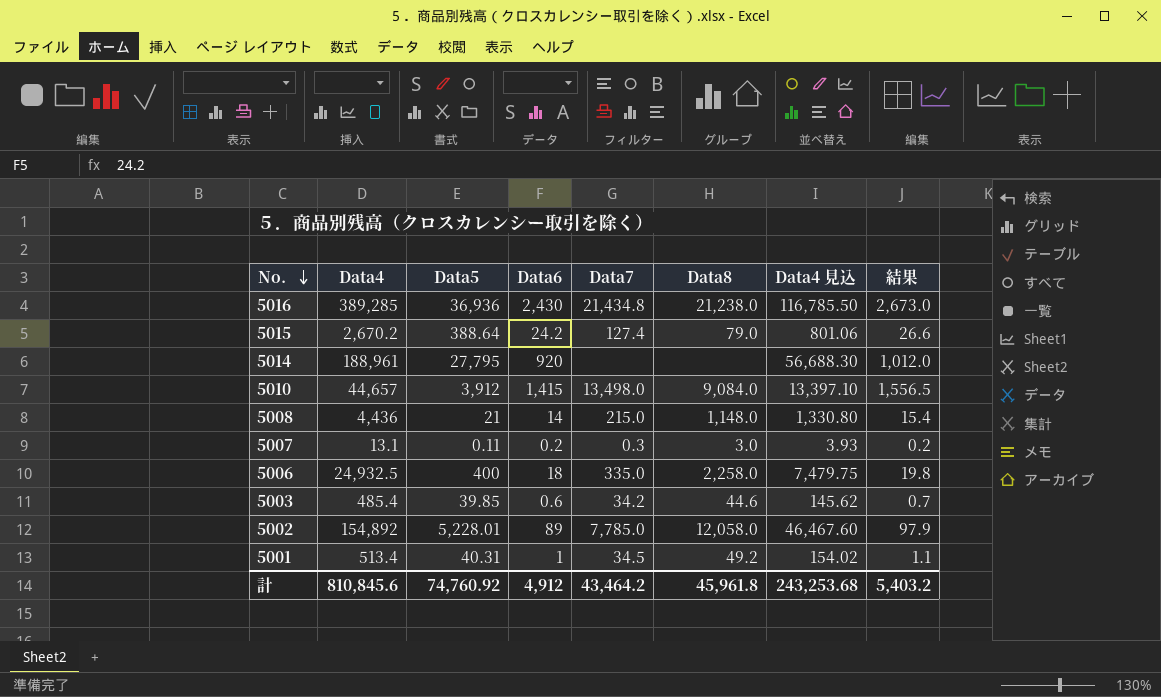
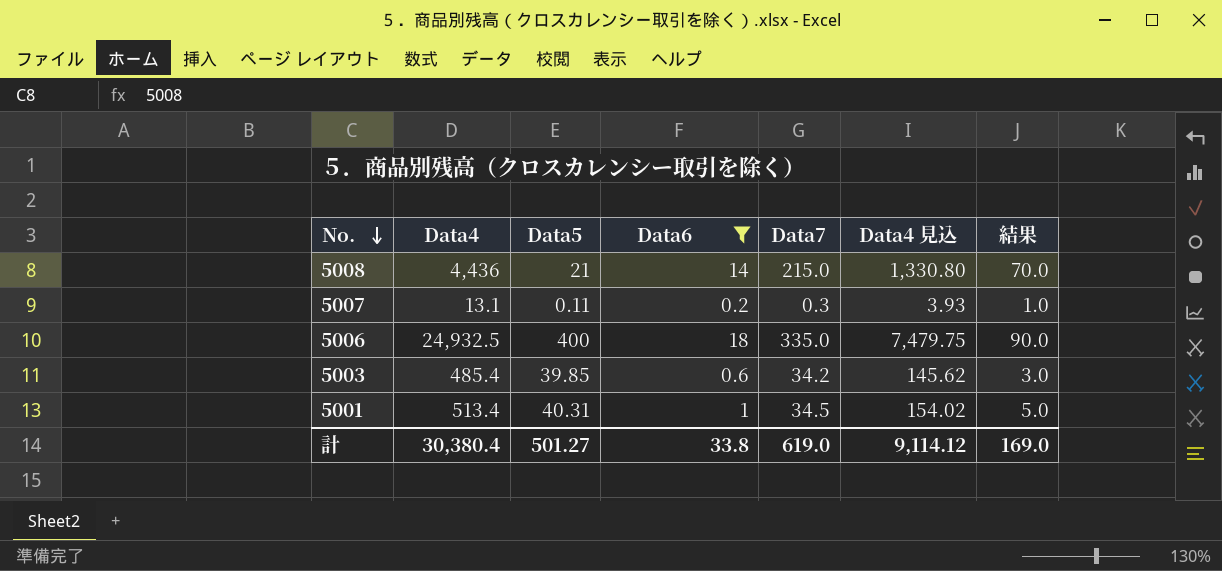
filter: none -> Data6 <= 18
column Data8 | position: 6 -> none
column 結果 | formula: [Data6] * 1.1 -> [Data6] * 5
計 | Data4: 810,845.6 -> 30,380.4
計 | Data5: 74,760.92 -> 501.27
計 | Data6: 4,912 -> 33.8
計 | Data7: 43,464.2 -> 619.0
計 | Data4 見込: 243,253.68 -> 9,114.12
計 | 結果: 5,403.2 -> 169.0

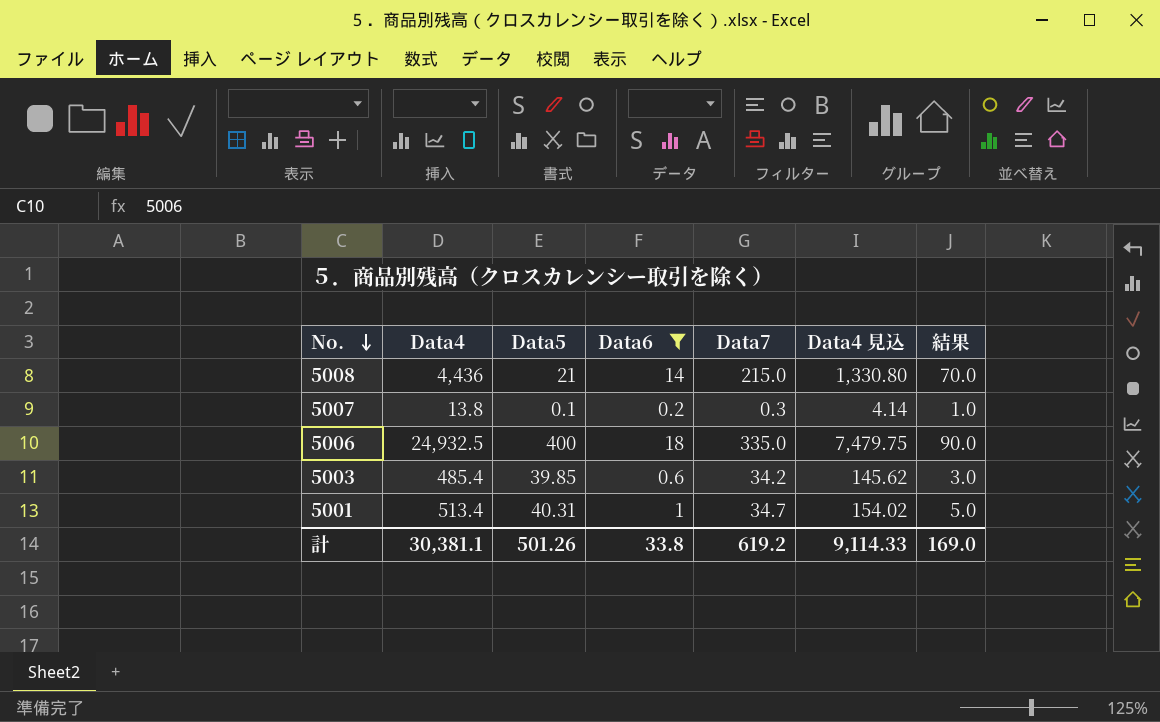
5007 | Data4: 13.1 -> 13.8
5007 | Data5: 0.11 -> 0.1
5007 | Data4 見込: 3.93 -> 4.14
5001 | Data7: 34.5 -> 34.7
計 | Data4: 30,380.4 -> 30,381.1
計 | Data5: 501.27 -> 501.26
計 | Data7: 619.0 -> 619.2
計 | Data4 見込: 9,114.12 -> 9,114.33

